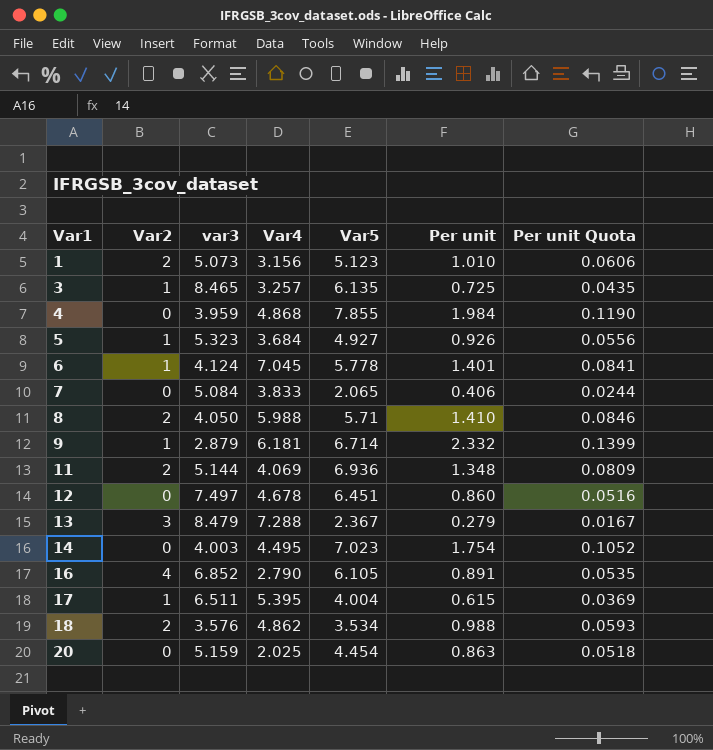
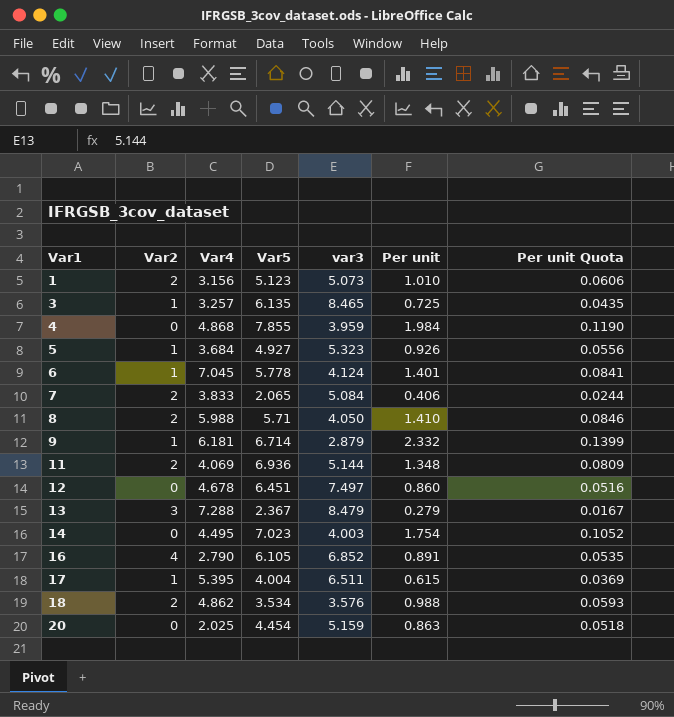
column var3 | position: 3 -> 5
7 | Var2: 0 -> 2

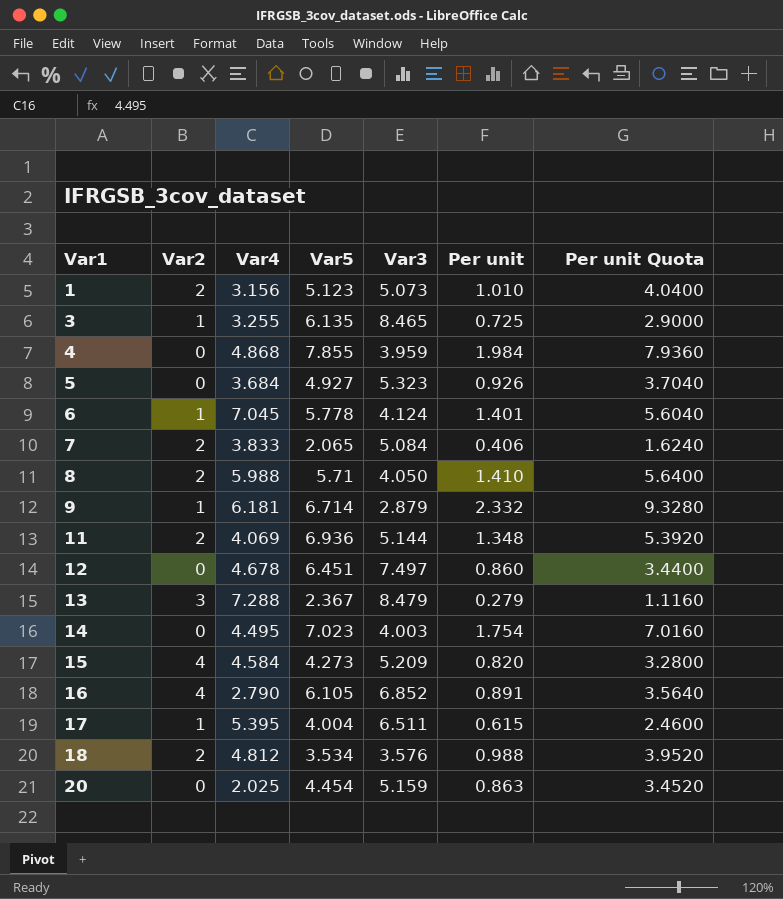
column name: var3 -> Var3
column Per unit Quota | formula: [Per unit] * 0.06 -> [Per unit] * 4
3 | Var4: 3.257 -> 3.255
5 | Var2: 1 -> 0
row 15: none -> 4 | 4.584 | 4.273 | 5.209 | 0.820 | 3.2800
18 | Var4: 4.862 -> 4.812

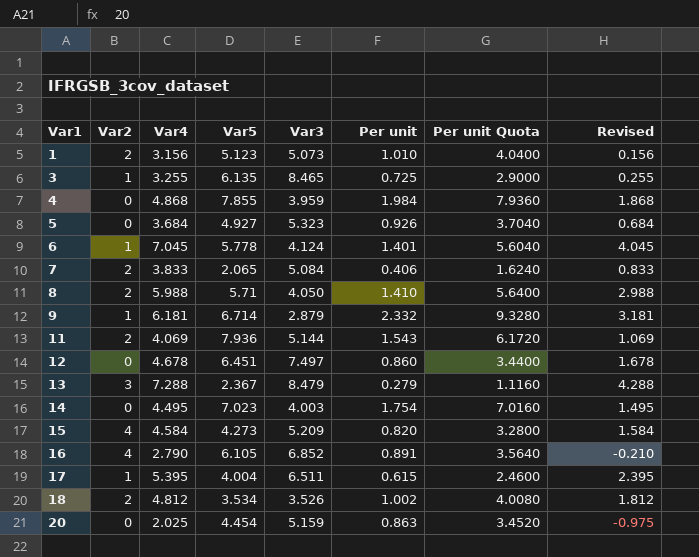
column Revised | formula: none -> [Var4] - 3
11 | Var5: 6.936 -> 7.936
11 | Per unit: 1.348 -> 1.543
11 | Per unit Quota: 5.3920 -> 6.1720
18 | Var3: 3.576 -> 3.526
18 | Per unit: 0.988 -> 1.002
18 | Per unit Quota: 3.9520 -> 4.0080

